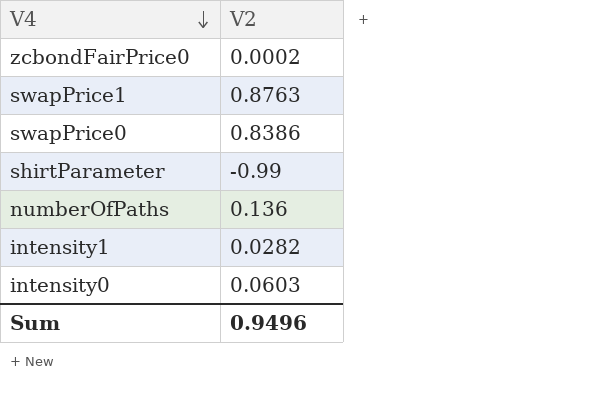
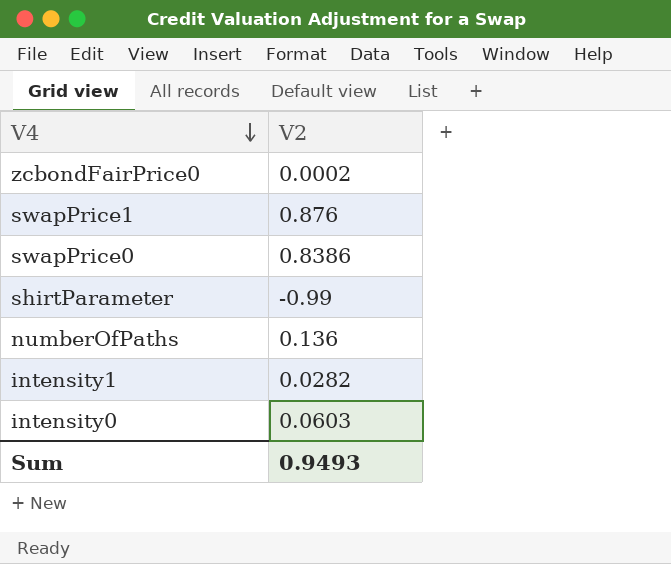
swapPrice1 | V2: 0.8763 -> 0.876
Sum | V2: 0.9496 -> 0.9493

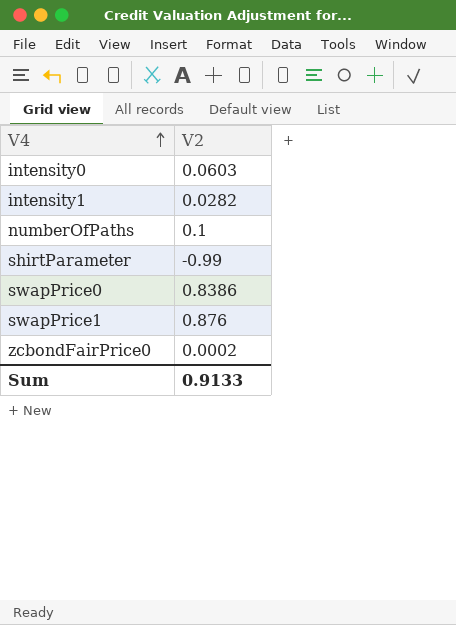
row order: V4 descending -> V4 ascending
numberOfPaths | V2: 0.136 -> 0.1
Sum | V2: 0.9493 -> 0.9133

